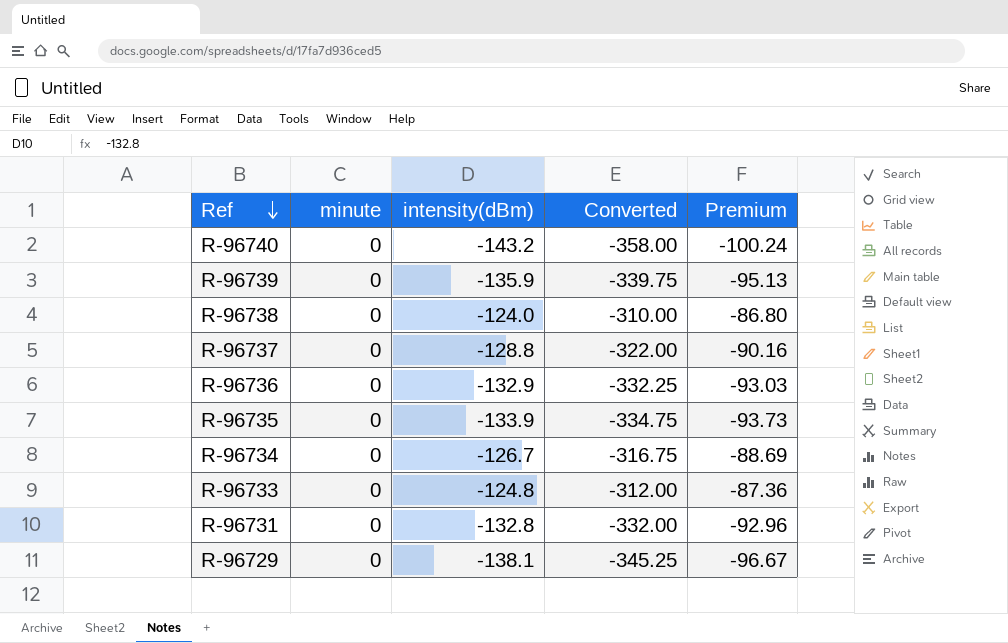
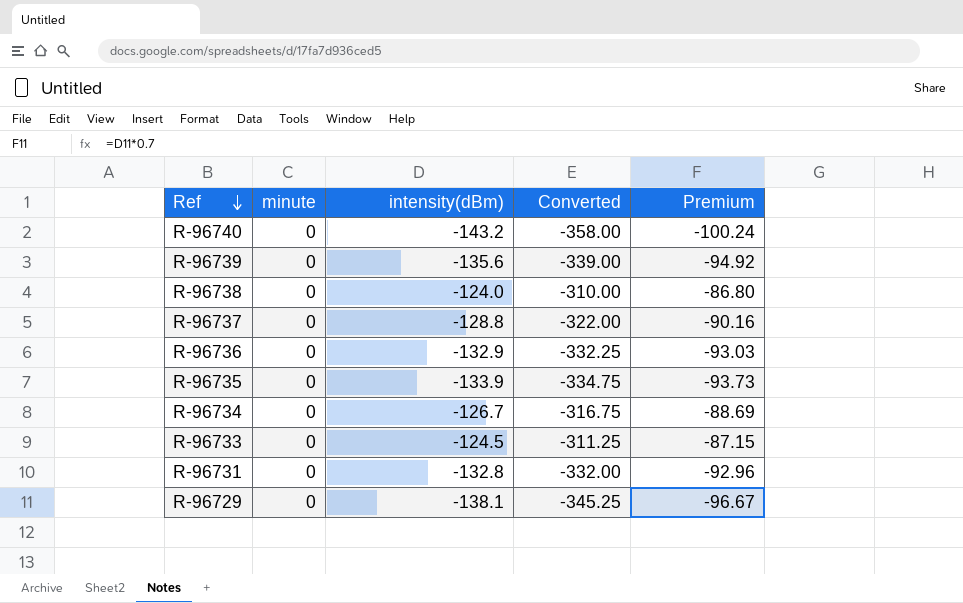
R-96739 | intensity(dBm): -135.9 -> -135.6
R-96739 | Converted: -339.75 -> -339.00
R-96739 | Premium: -95.13 -> -94.92
R-96733 | intensity(dBm): -124.8 -> -124.5
R-96733 | Converted: -312.00 -> -311.25
R-96733 | Premium: -87.36 -> -87.15

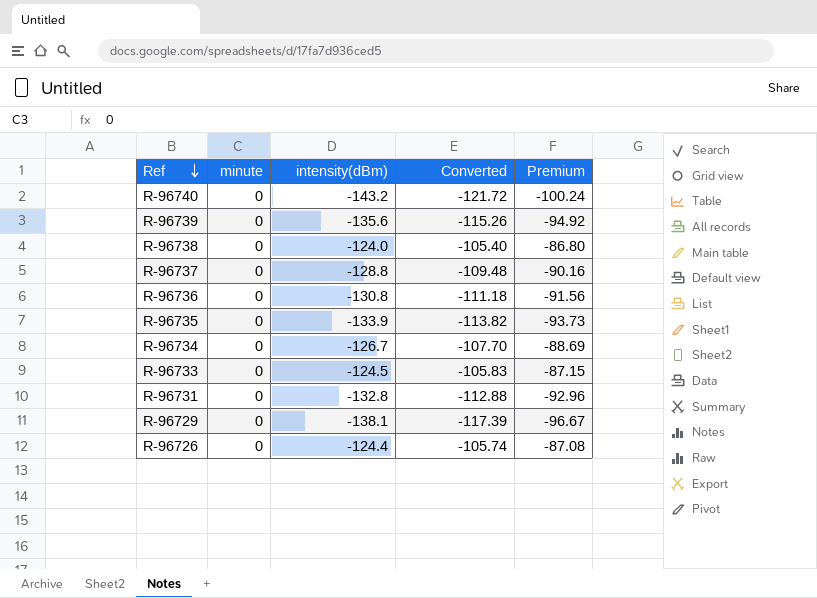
column Converted | formula: [intensity(dBm)] * 2.5 -> [intensity(dBm)] * 0.85
R-96736 | intensity(dBm): -132.9 -> -130.8
R-96736 | Premium: -93.03 -> -91.56
row R-96726: none -> 0 | -124.4 | -105.74 | -87.08

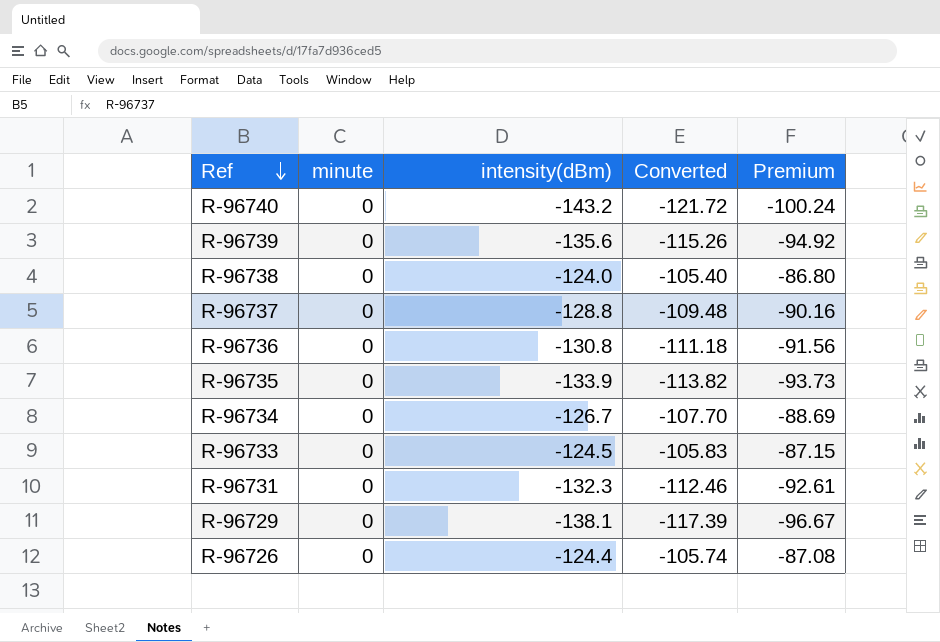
R-96731 | intensity(dBm): -132.8 -> -132.3
R-96731 | Converted: -112.88 -> -112.46
R-96731 | Premium: -92.96 -> -92.61

